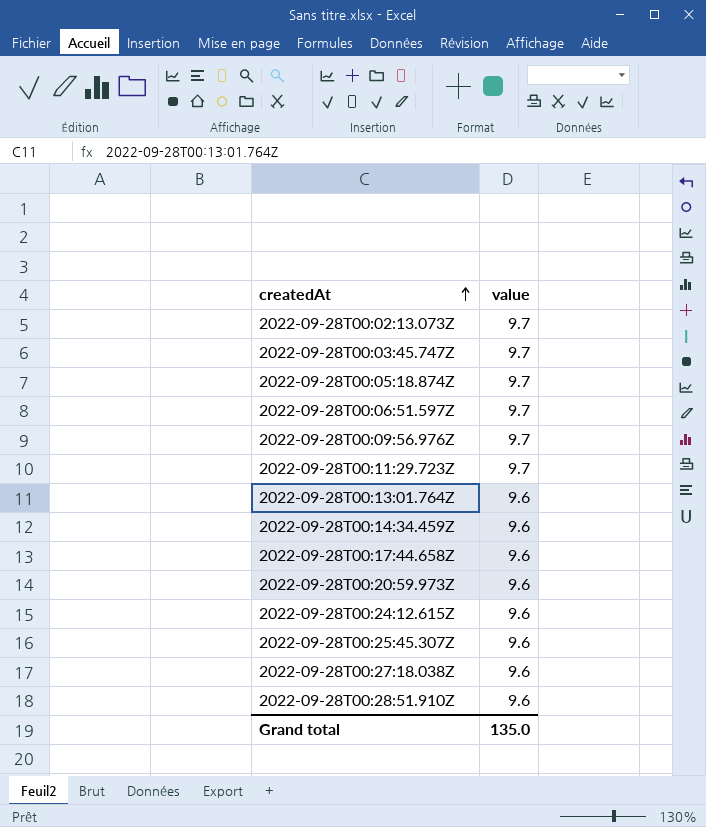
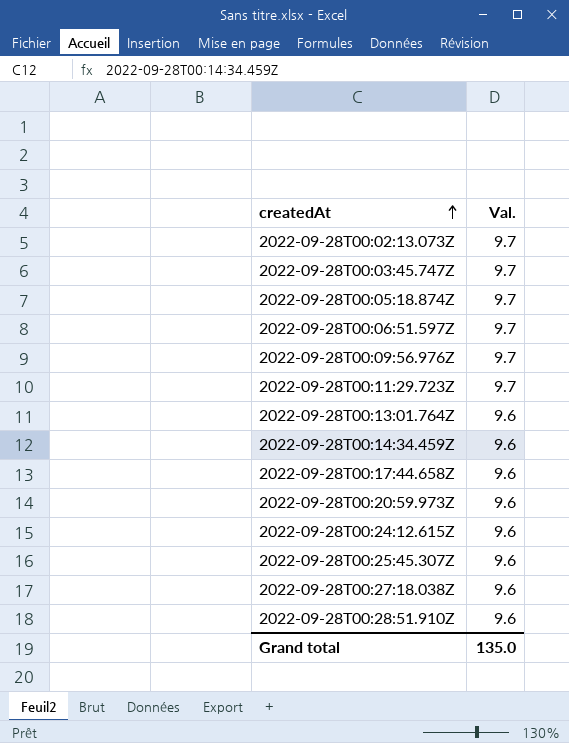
column name: value -> Val.

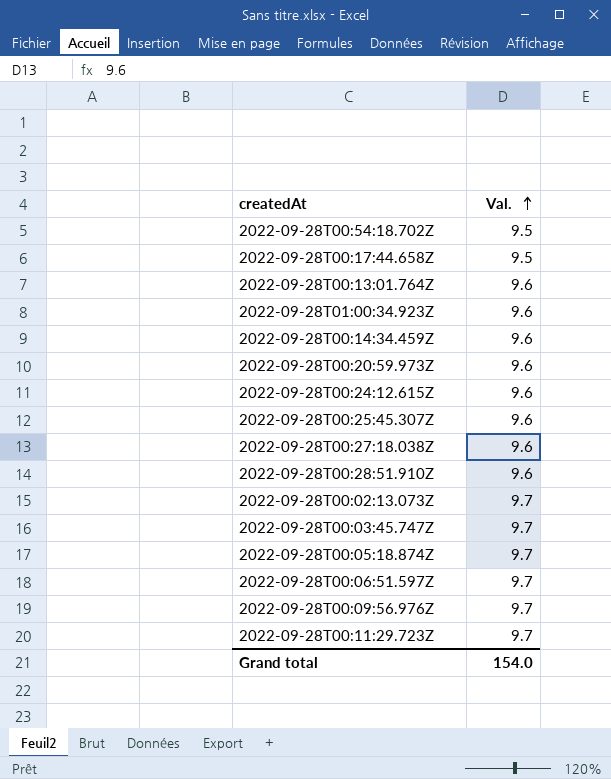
row order: createdAt ascending -> Val. ascending
row 2022-09-28T00:54:18.702Z: none -> 9.5
2022-09-28T00:17:44.658Z | Val.: 9.6 -> 9.5
row 2022-09-28T01:00:34.923Z: none -> 9.6
Grand total | Val.: 135.0 -> 154.0

